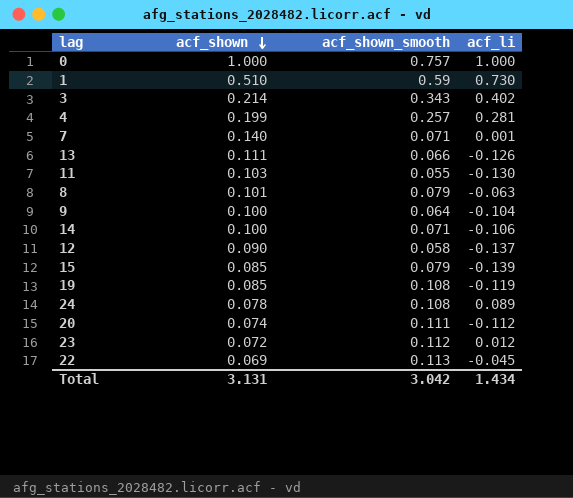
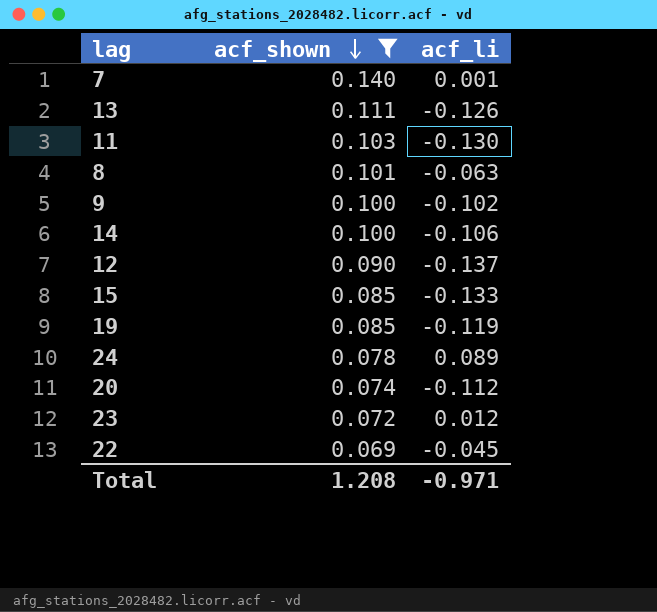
filter: none -> acf_shown <= 0.140
column acf_shown_smooth | position: 3 -> none
9 | acf_li: -0.104 -> -0.102
15 | acf_li: -0.139 -> -0.133
Total | acf_shown: 3.131 -> 1.208
Total | acf_li: 1.434 -> -0.971

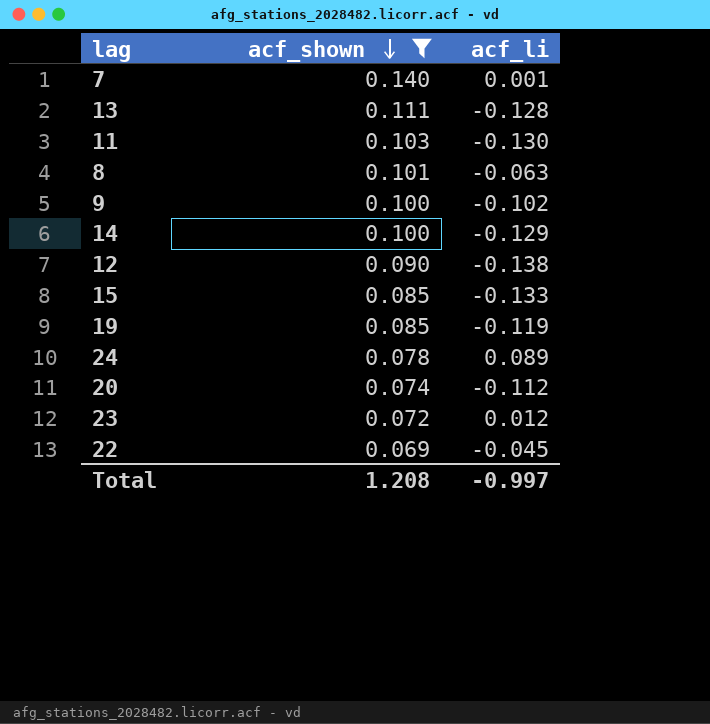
13 | acf_li: -0.126 -> -0.128
14 | acf_li: -0.106 -> -0.129
12 | acf_li: -0.137 -> -0.138
Total | acf_li: -0.971 -> -0.997

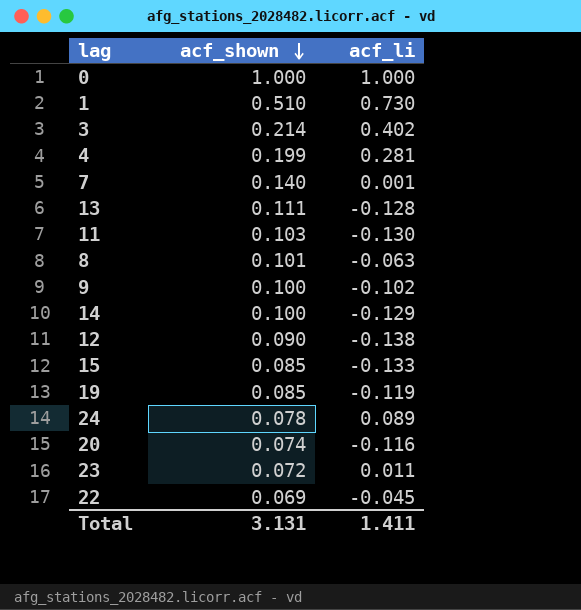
filter: acf_shown <= 0.140 -> none
20 | acf_li: -0.112 -> -0.116
23 | acf_li: 0.012 -> 0.011
Total | acf_shown: 1.208 -> 3.131
Total | acf_li: -0.997 -> 1.411

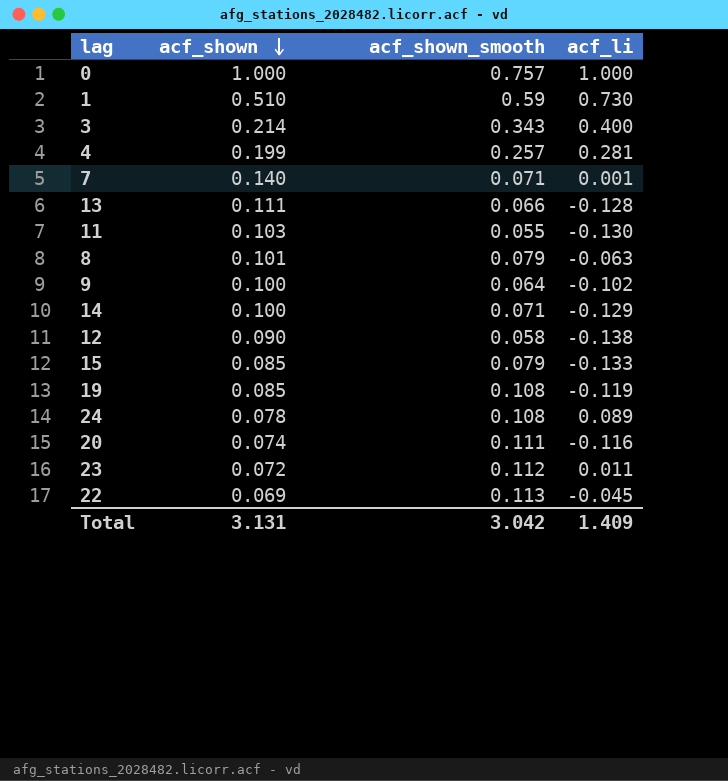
column acf_shown_smooth | position: none -> 3
3 | acf_li: 0.402 -> 0.400
Total | acf_li: 1.411 -> 1.409

